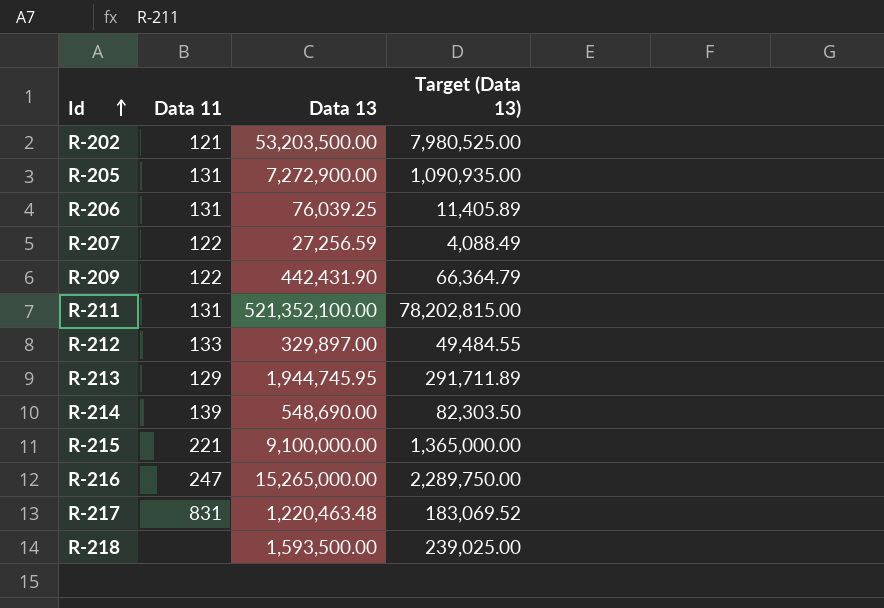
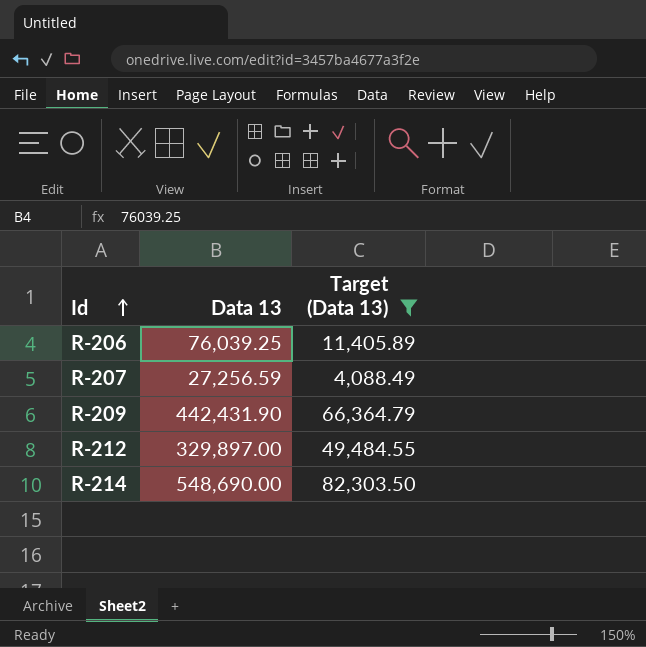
filter: none -> Target (Data 13) <= 82,303.50
column Data 11 | position: 2 -> none

